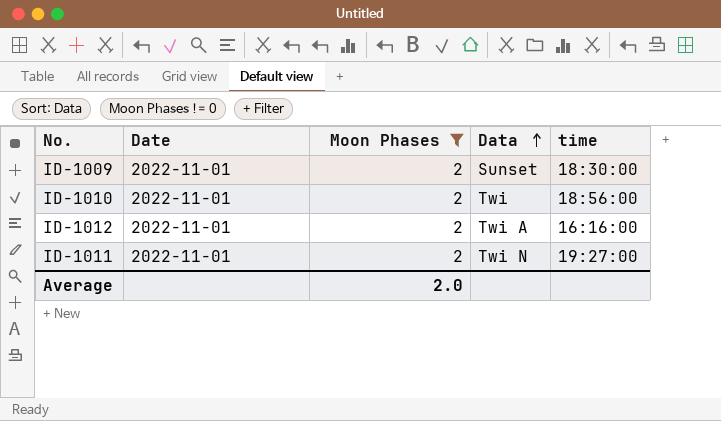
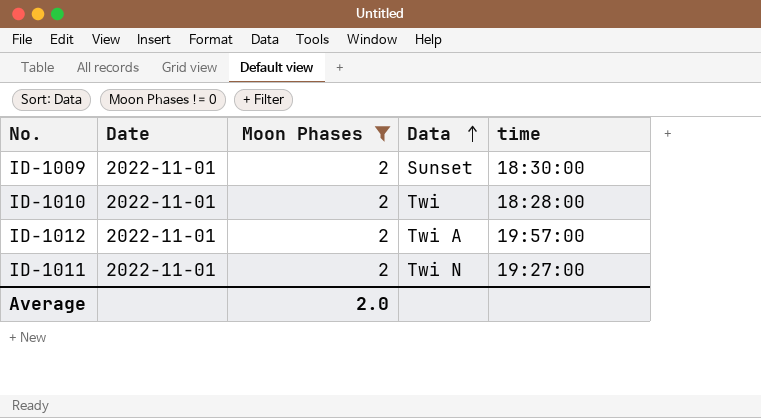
ID-1010 | time: 18:56:00 -> 18:28:00
ID-1012 | time: 16:16:00 -> 19:57:00

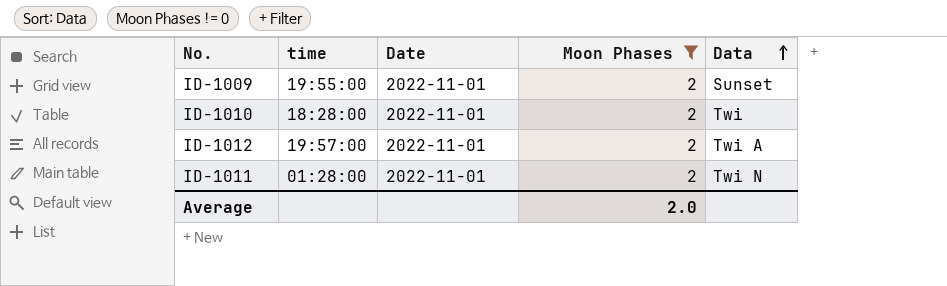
column time | position: 5 -> 2
ID-1009 | time: 18:30:00 -> 19:55:00
ID-1011 | time: 19:27:00 -> 01:28:00

